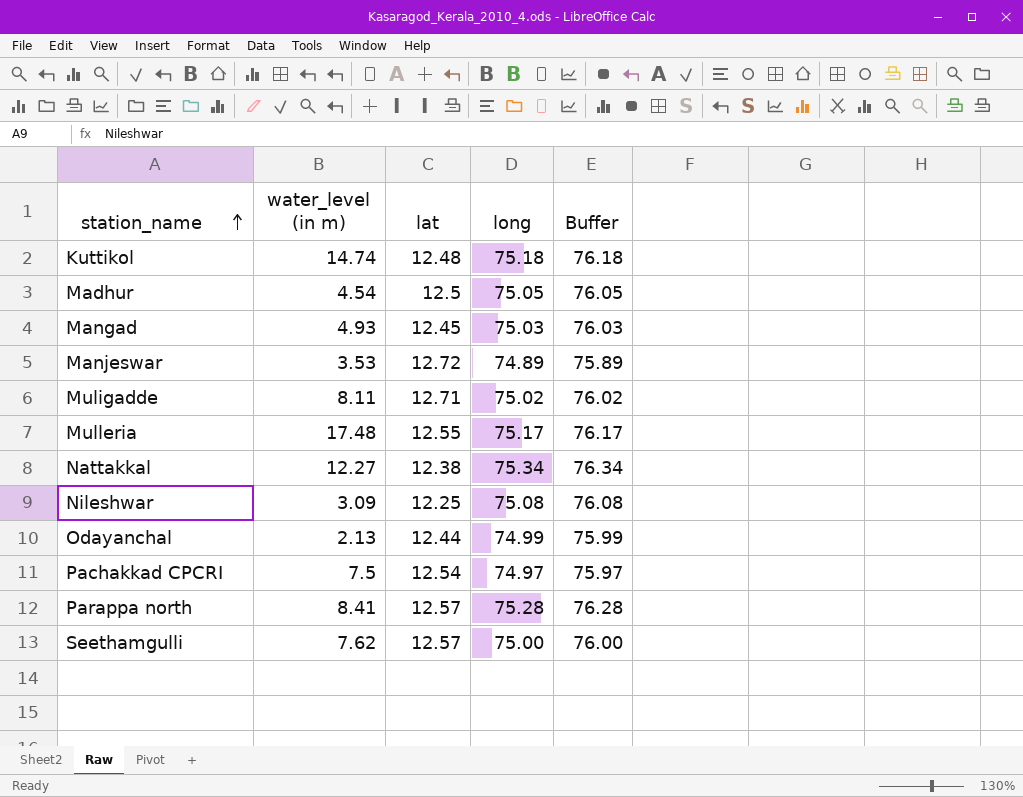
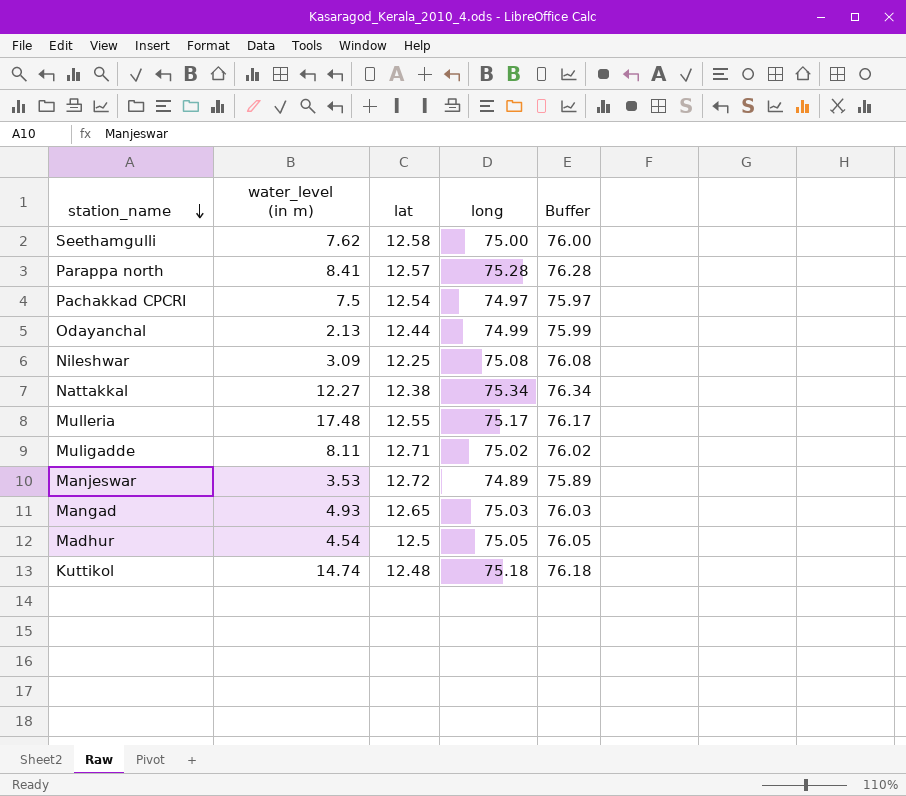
row order: station_name ascending -> station_name descending
Seethamgulli | lat: 12.57 -> 12.58
Mangad | lat: 12.45 -> 12.65

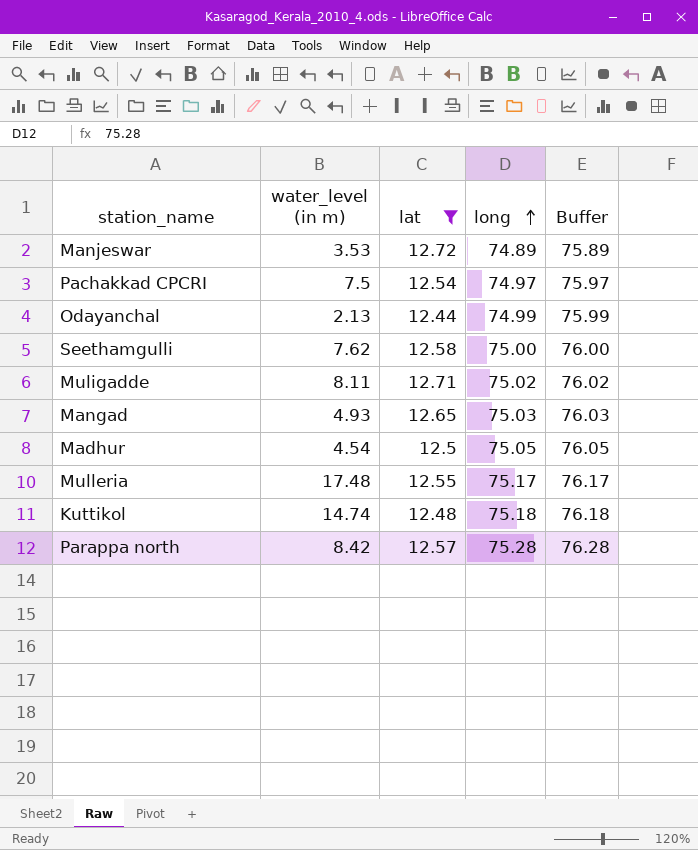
filter: none -> lat >= 12.44
row order: station_name descending -> long ascending
Parappa north | water_level (in m): 8.41 -> 8.42

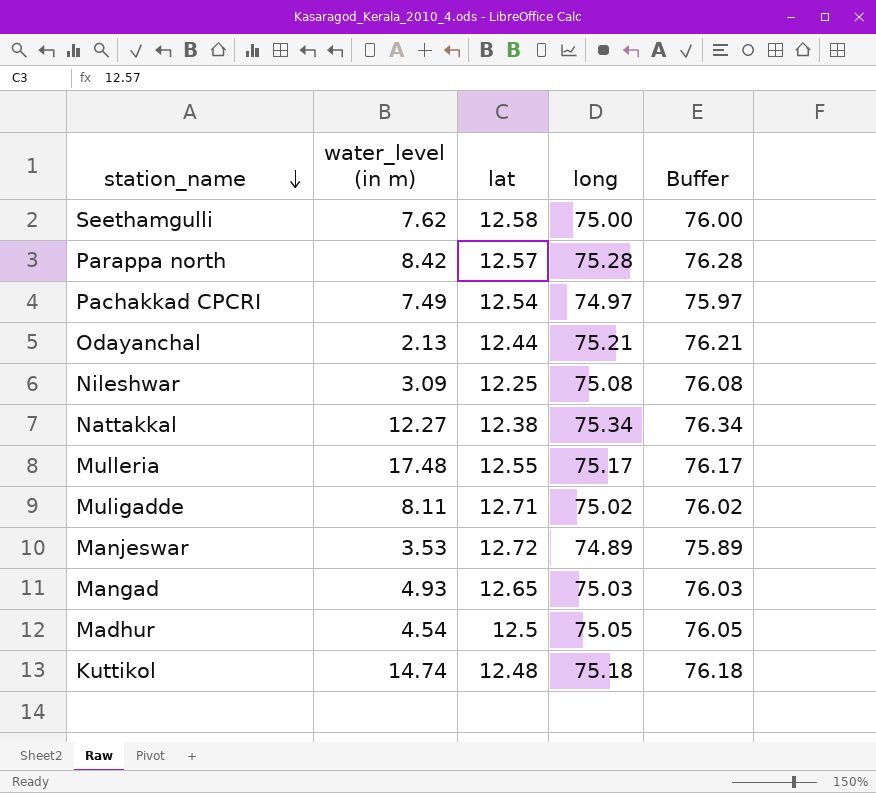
filter: lat >= 12.44 -> none
row order: long ascending -> station_name descending
Pachakkad CPCRI | water_level (in m): 7.5 -> 7.49
Odayanchal | long: 74.99 -> 75.21
Odayanchal | Buffer: 75.99 -> 76.21

